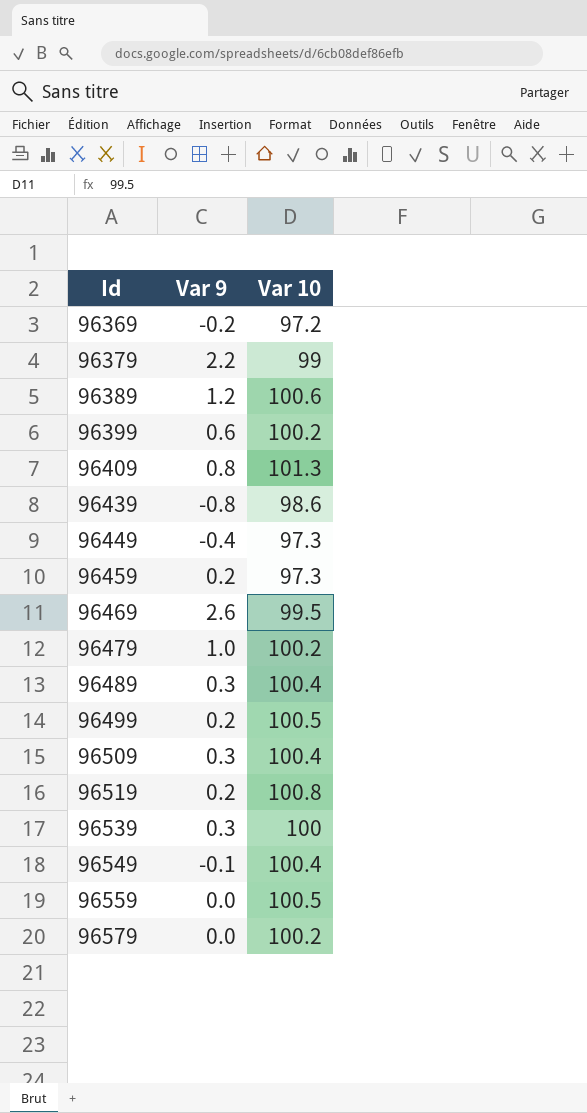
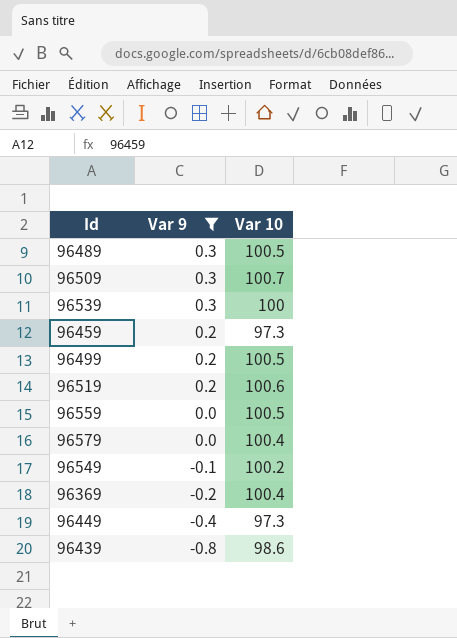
filter: none -> Var 9 <= 0.3
row order: Id ascending -> Var 9 descending
96489 | Var 10: 100.4 -> 100.5
96509 | Var 10: 100.4 -> 100.7
96519 | Var 10: 100.8 -> 100.6
96579 | Var 10: 100.2 -> 100.4
96549 | Var 10: 100.4 -> 100.2
96369 | Var 10: 97.2 -> 100.4

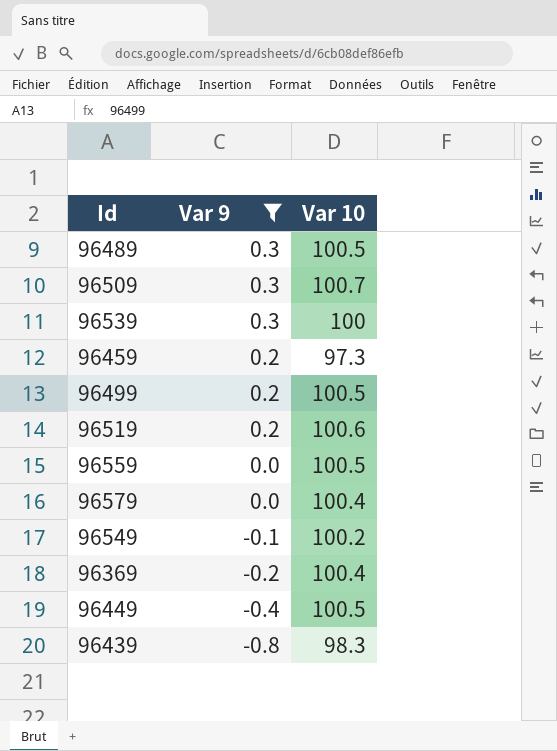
96449 | Var 10: 97.3 -> 100.5
96439 | Var 10: 98.6 -> 98.3

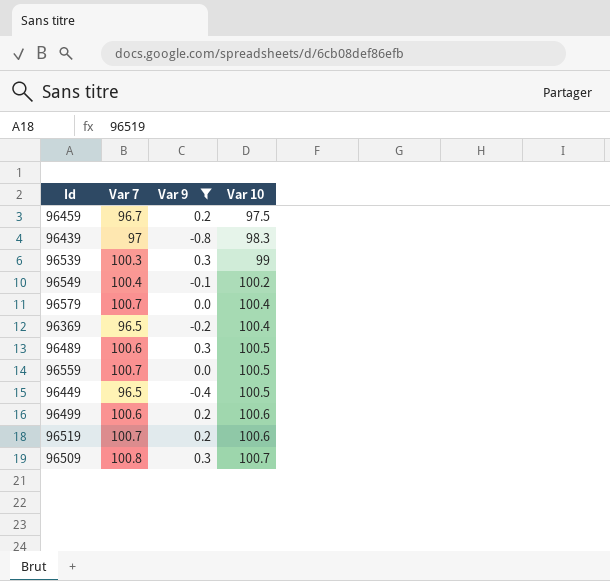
row order: Var 9 descending -> Var 10 ascending
column Var 7 | position: none -> 2
96459 | Var 10: 97.3 -> 97.5
96539 | Var 10: 100 -> 99
96499 | Var 10: 100.5 -> 100.6

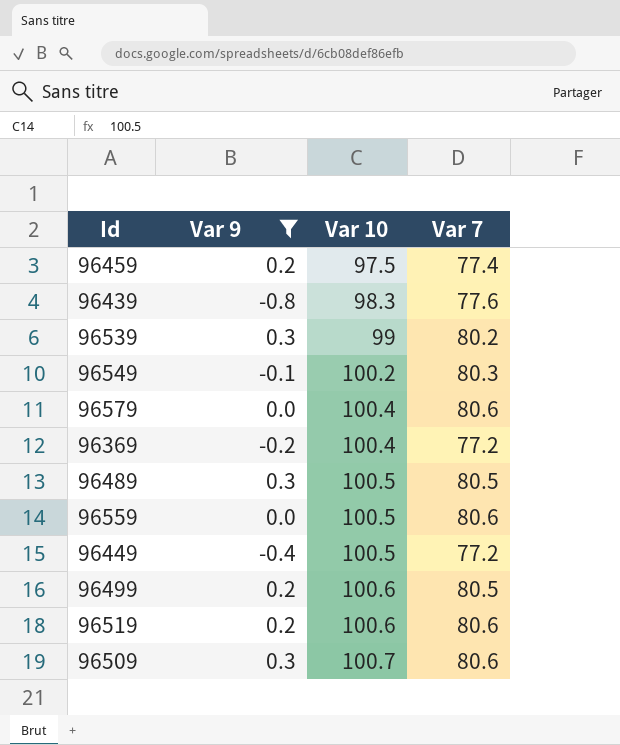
column Var 7 | position: 2 -> 4
96459 | Var 7: 96.7 -> 77.4
96439 | Var 7: 97 -> 77.6
96539 | Var 7: 100.3 -> 80.2
96549 | Var 7: 100.4 -> 80.3
96579 | Var 7: 100.7 -> 80.6
96369 | Var 7: 96.5 -> 77.2
96489 | Var 7: 100.6 -> 80.5
96559 | Var 7: 100.7 -> 80.6
96449 | Var 7: 96.5 -> 77.2
96499 | Var 7: 100.6 -> 80.5
96519 | Var 7: 100.7 -> 80.6
96509 | Var 7: 100.8 -> 80.6

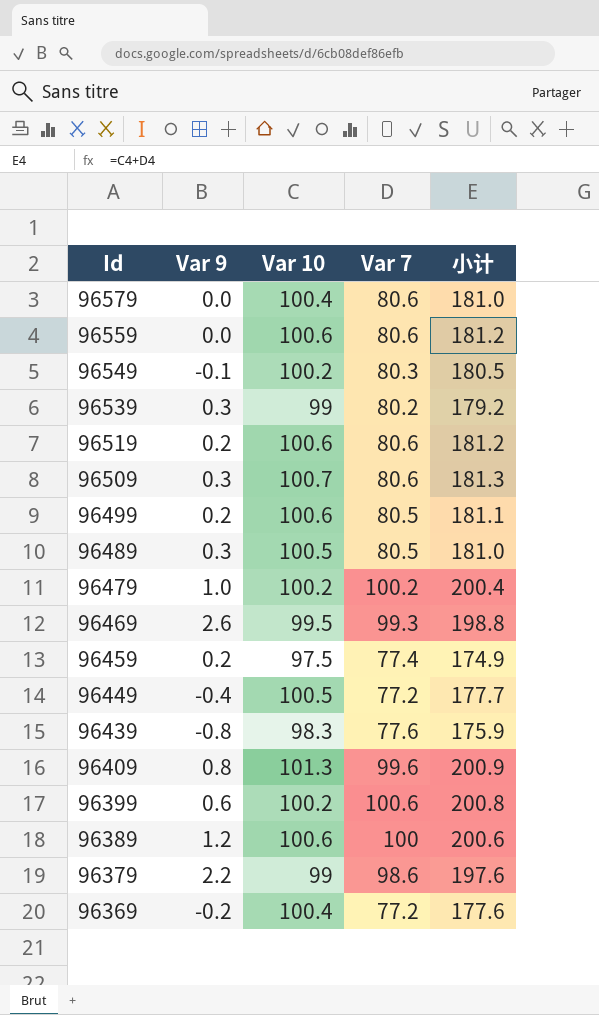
filter: Var 9 <= 0.3 -> none
row order: Var 10 ascending -> Id descending
column 小计 | formula: none -> [Var 10] + [Var 7]
96559 | Var 10: 100.5 -> 100.6

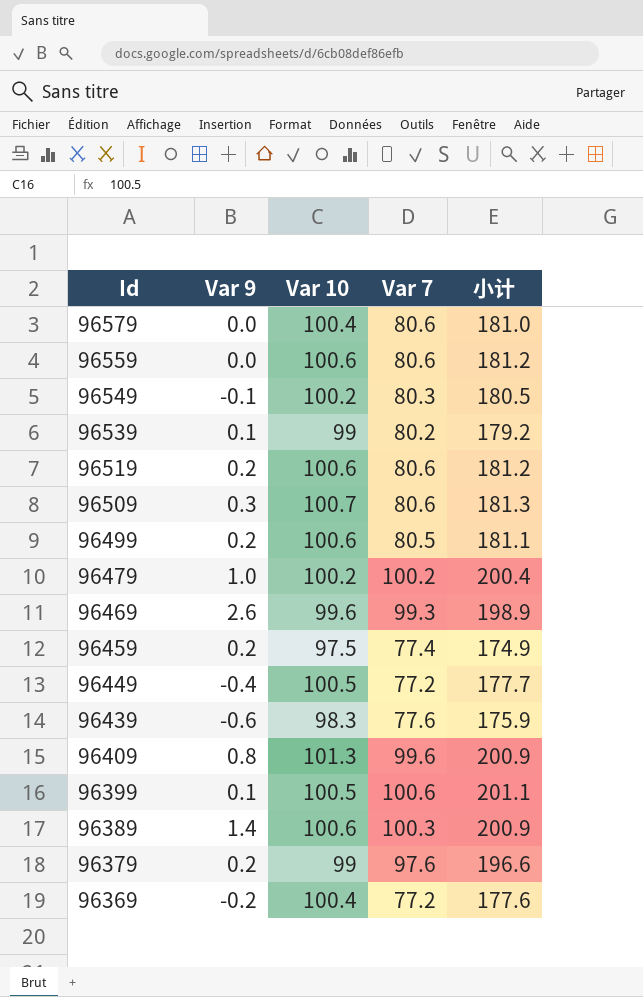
row 96489: 0.3 | 100.5 | 80.5 | 181.0 -> none
96539 | Var 9: 0.3 -> 0.1
96469 | Var 10: 99.5 -> 99.6
96469 | 小计: 198.8 -> 198.9
96439 | Var 9: -0.8 -> -0.6
96399 | Var 9: 0.6 -> 0.1
96399 | Var 10: 100.2 -> 100.5
96399 | 小计: 200.8 -> 201.1
96389 | Var 9: 1.2 -> 1.4
96389 | Var 7: 100 -> 100.3
96389 | 小计: 200.6 -> 200.9
96379 | Var 9: 2.2 -> 0.2
96379 | Var 7: 98.6 -> 97.6
96379 | 小计: 197.6 -> 196.6

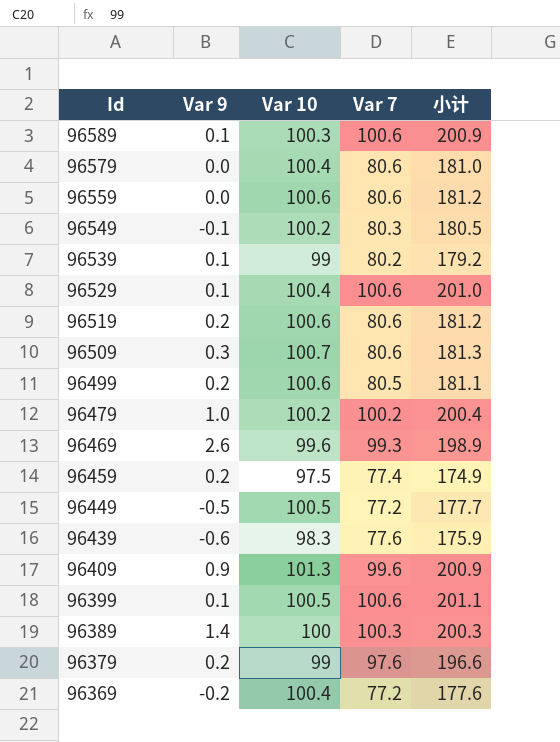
row 96589: none -> 0.1 | 100.3 | 100.6 | 200.9
row 96529: none -> 0.1 | 100.4 | 100.6 | 201.0
96449 | Var 9: -0.4 -> -0.5
96409 | Var 9: 0.8 -> 0.9
96389 | Var 10: 100.6 -> 100
96389 | 小计: 200.9 -> 200.3

